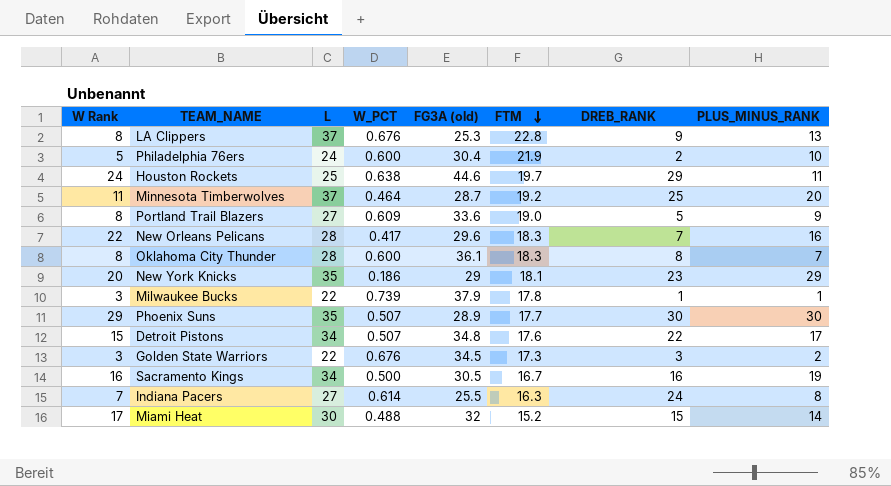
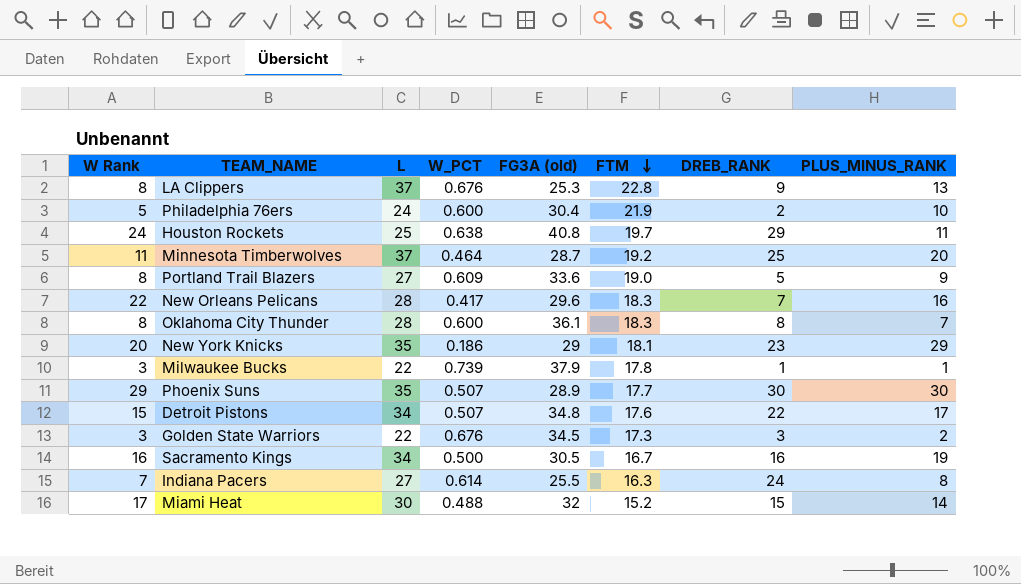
Houston Rockets | FG3A (old): 44.6 -> 40.8

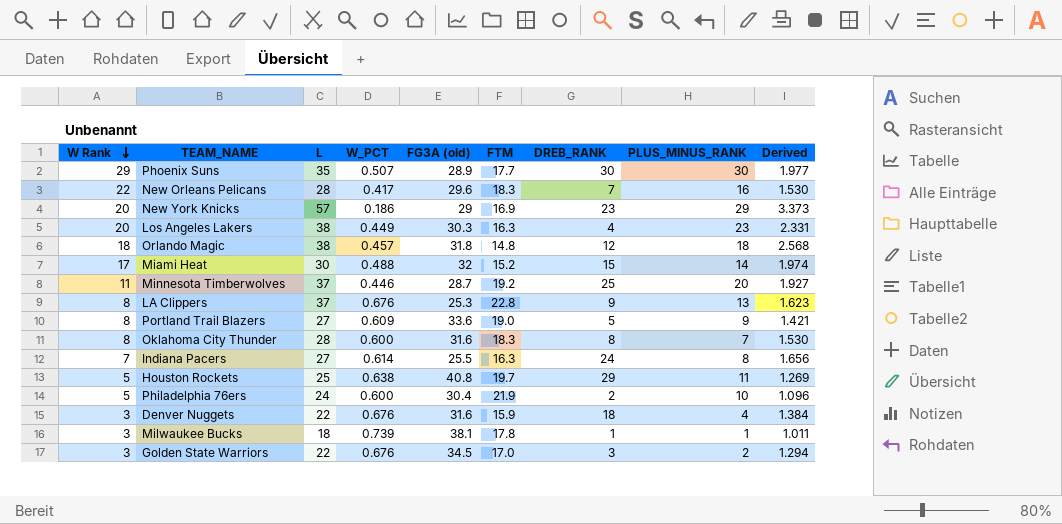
row order: FTM descending -> W Rank descending
column Derived | formula: none -> [L] / [FTM]
row Detroit Pistons: 15 | 34 | 0.507 | 34.8 | 17.6 | 22 | 17 -> none
row Sacramento Kings: 16 | 34 | 0.500 | 30.5 | 16.7 | 16 | 19 -> none
New York Knicks | L: 35 -> 57
New York Knicks | FTM: 18.1 -> 16.9
row Los Angeles Lakers: none -> 20 | 38 | 0.449 | 30.3 | 16.3 | 4 | 23 | 2.331
row Orlando Magic: none -> 18 | 38 | 0.457 | 31.8 | 14.8 | 12 | 18 | 2.568
Minnesota Timberwolves | W_PCT: 0.464 -> 0.446
Oklahoma City Thunder | FG3A (old): 36.1 -> 31.6
Houston Rockets | W Rank: 24 -> 5
row Denver Nuggets: none -> 3 | 22 | 0.676 | 31.6 | 15.9 | 18 | 4 | 1.384
Milwaukee Bucks | L: 22 -> 18
Milwaukee Bucks | FG3A (old): 37.9 -> 38.1
Golden State Warriors | FTM: 17.3 -> 17.0

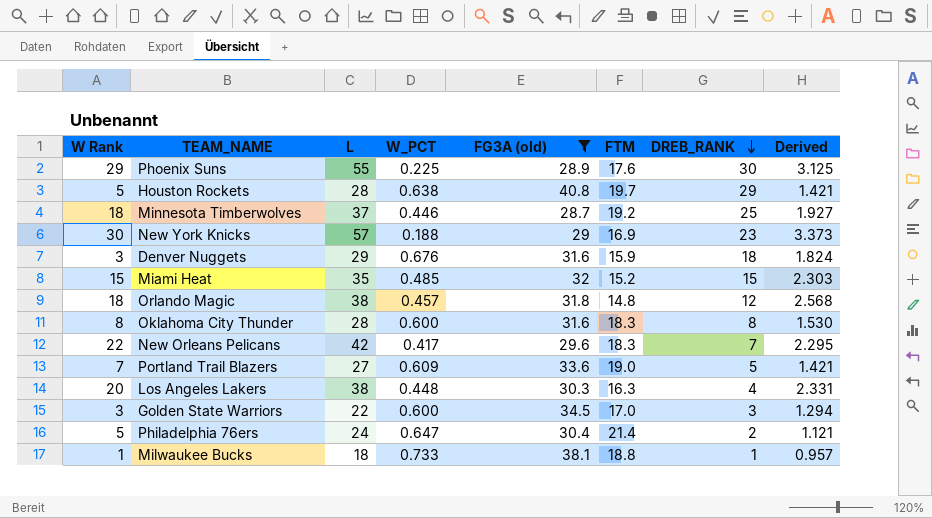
filter: none -> FG3A (old) >= 28.7
row order: W Rank descending -> DREB_RANK descending
column PLUS_MINUS_RANK | position: 8 -> none
Phoenix Suns | L: 35 -> 55
Phoenix Suns | W_PCT: 0.507 -> 0.225
Phoenix Suns | FTM: 17.7 -> 17.6
Phoenix Suns | Derived: 1.977 -> 3.125
Houston Rockets | L: 25 -> 28
Houston Rockets | Derived: 1.269 -> 1.421
Minnesota Timberwolves | W Rank: 11 -> 18
New York Knicks | W Rank: 20 -> 30
New York Knicks | W_PCT: 0.186 -> 0.188
Denver Nuggets | L: 22 -> 29
Denver Nuggets | Derived: 1.384 -> 1.824
Miami Heat | W Rank: 17 -> 15
Miami Heat | L: 30 -> 35
Miami Heat | W_PCT: 0.488 -> 0.485
Miami Heat | Derived: 1.974 -> 2.303
New Orleans Pelicans | L: 28 -> 42
New Orleans Pelicans | Derived: 1.530 -> 2.295
Portland Trail Blazers | W Rank: 8 -> 7
Los Angeles Lakers | W_PCT: 0.449 -> 0.448
Golden State Warriors | W_PCT: 0.676 -> 0.600
Philadelphia 76ers | W_PCT: 0.600 -> 0.647
Philadelphia 76ers | FTM: 21.9 -> 21.4
Philadelphia 76ers | Derived: 1.096 -> 1.121
Milwaukee Bucks | W Rank: 3 -> 1
Milwaukee Bucks | W_PCT: 0.739 -> 0.733
Milwaukee Bucks | FTM: 17.8 -> 18.8
Milwaukee Bucks | Derived: 1.011 -> 0.957

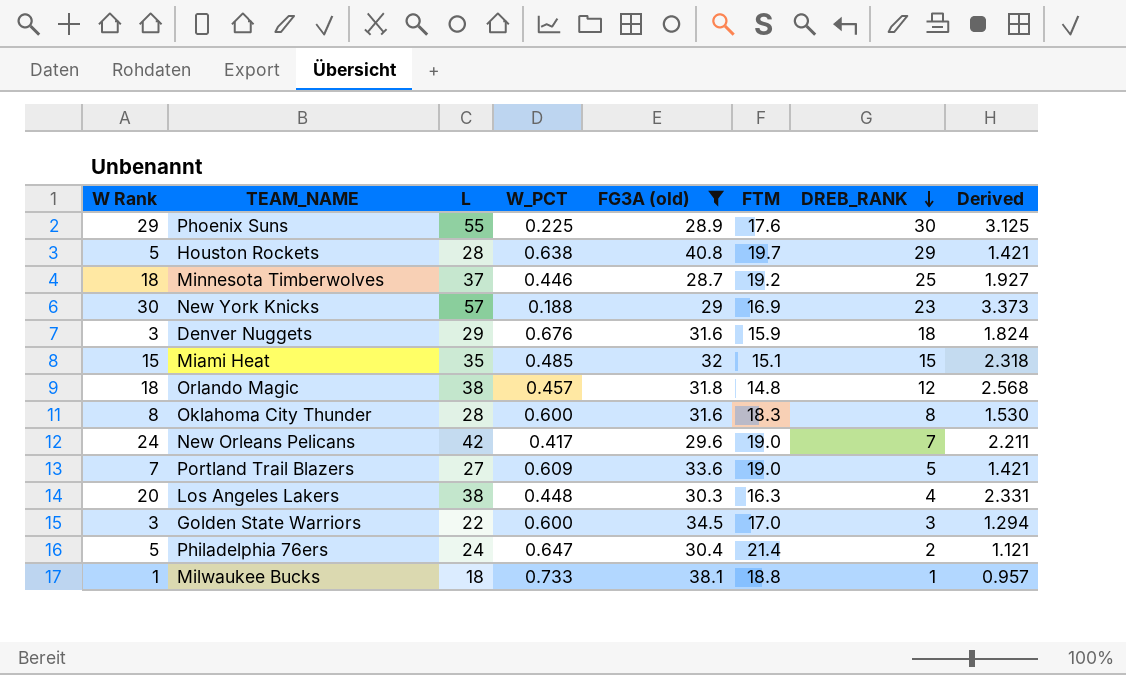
Miami Heat | FTM: 15.2 -> 15.1
Miami Heat | Derived: 2.303 -> 2.318
New Orleans Pelicans | W Rank: 22 -> 24
New Orleans Pelicans | FTM: 18.3 -> 19.0
New Orleans Pelicans | Derived: 2.295 -> 2.211

